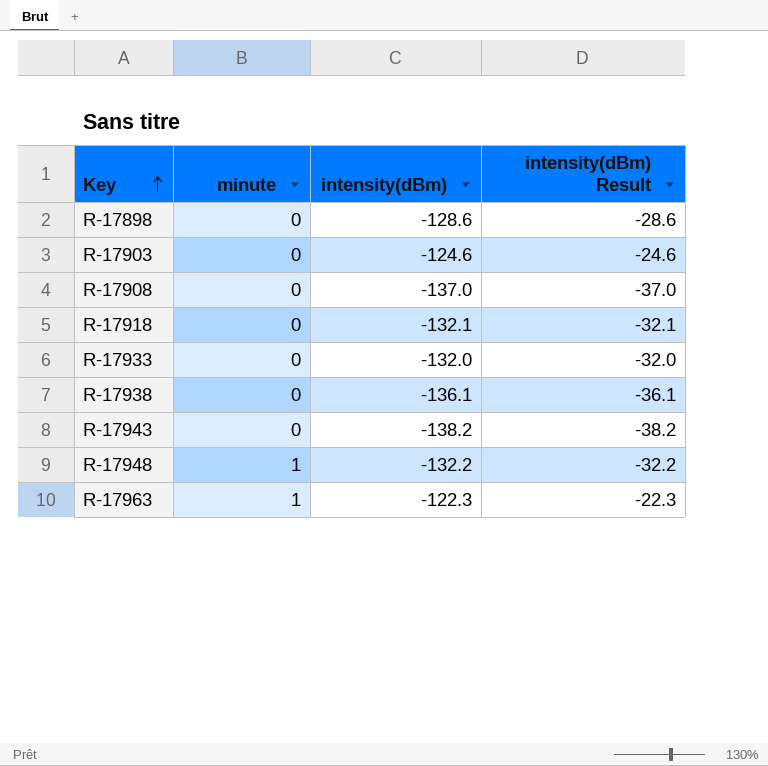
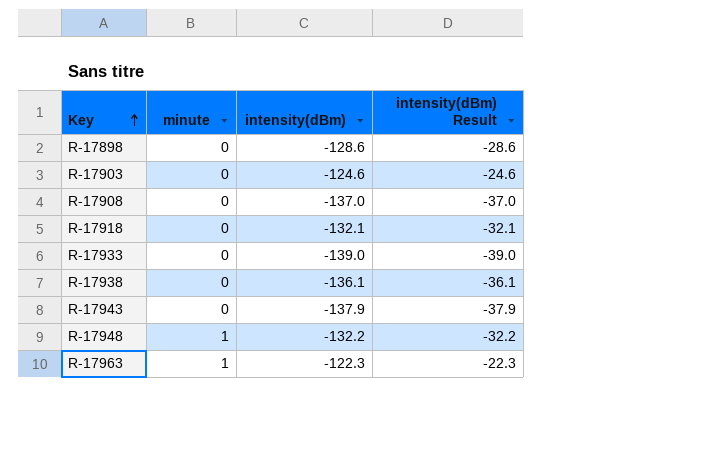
R-17933 | intensity(dBm): -132.0 -> -139.0
R-17933 | intensity(dBm) Result: -32.0 -> -39.0
R-17943 | intensity(dBm): -138.2 -> -137.9
R-17943 | intensity(dBm) Result: -38.2 -> -37.9

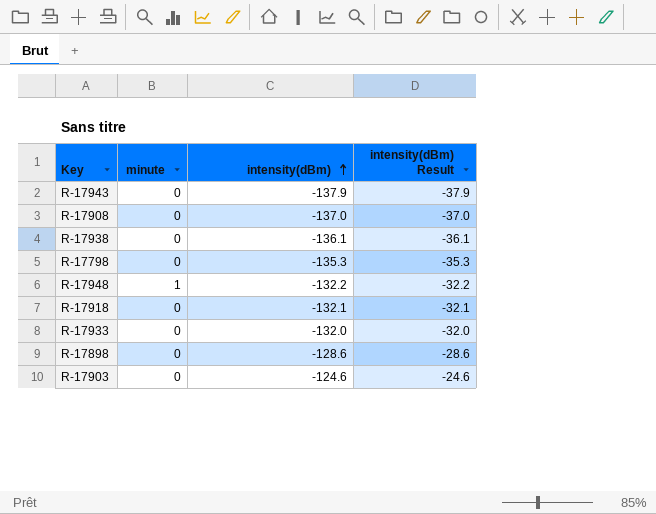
row order: Key ascending -> intensity(dBm) ascending
row R-17963: 1 | -122.3 | -22.3 -> none
row R-17798: none -> 0 | -135.3 | -35.3
R-17933 | intensity(dBm): -139.0 -> -132.0
R-17933 | intensity(dBm) Result: -39.0 -> -32.0

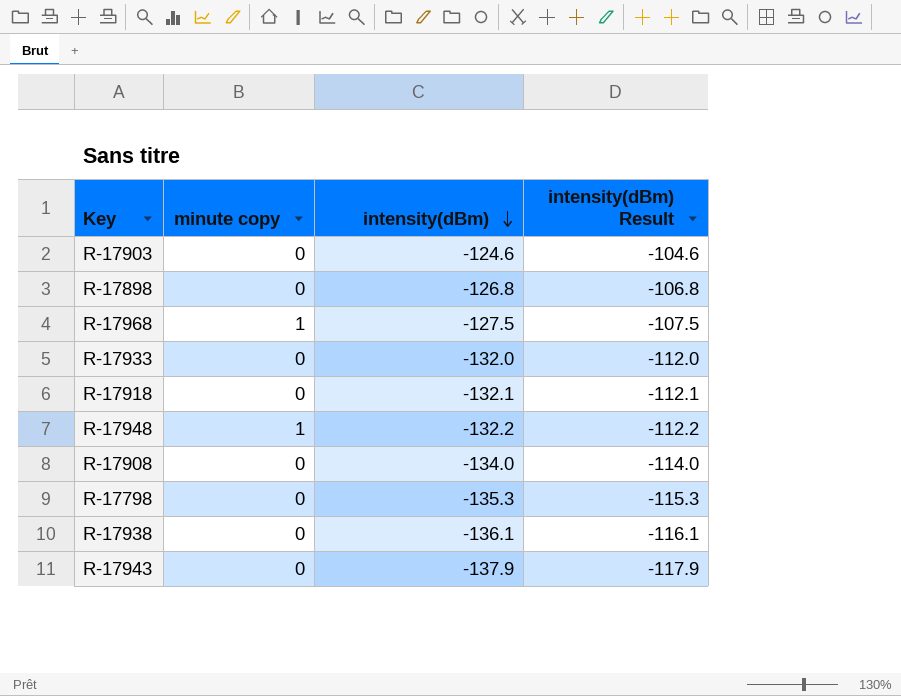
row order: intensity(dBm) ascending -> intensity(dBm) descending
column name: minute -> minute copy
column intensity(dBm) Result | formula: [intensity(dBm)] + 100 -> [intensity(dBm)] + 20
R-17898 | intensity(dBm): -128.6 -> -126.8
row R-17968: none -> 1 | -127.5 | -107.5
R-17908 | intensity(dBm): -137.0 -> -134.0

